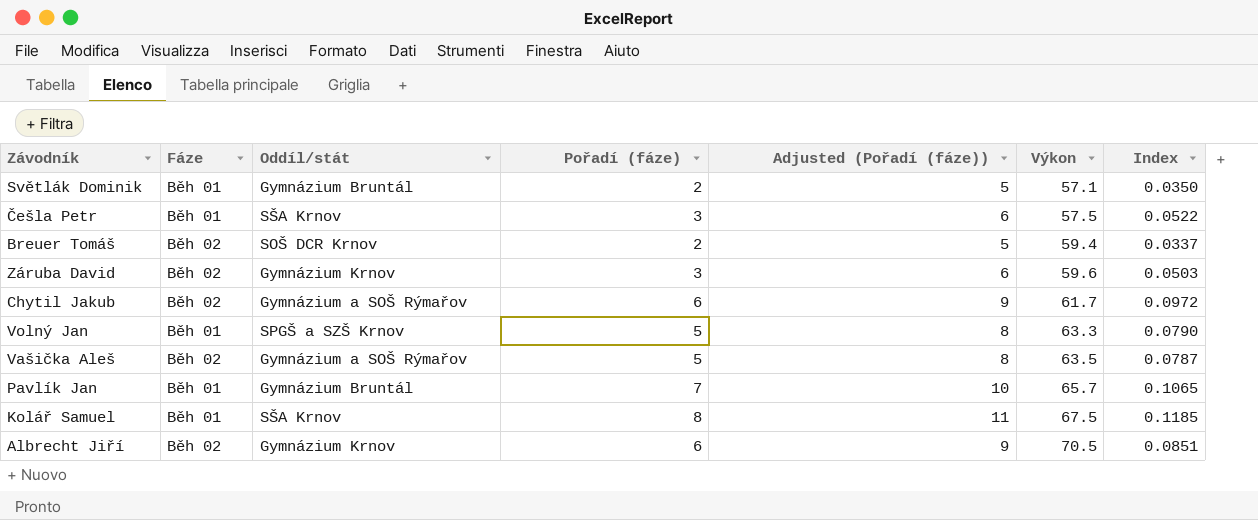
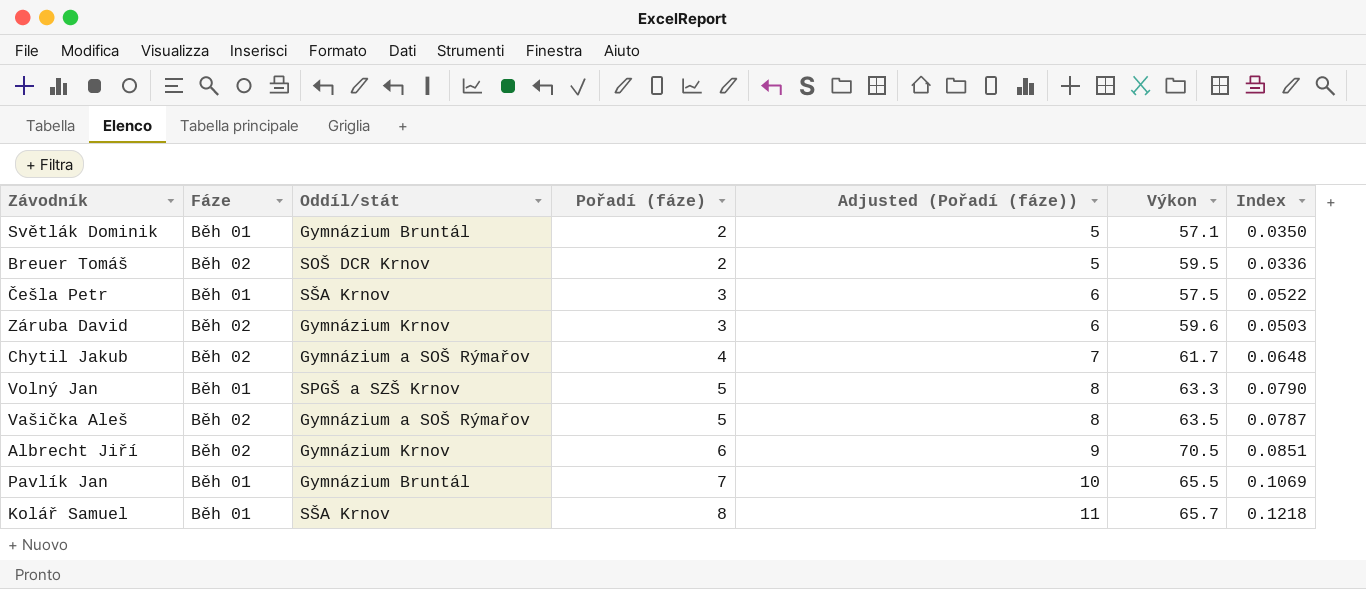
row order: Výkon ascending -> Pořadí (fáze) ascending
Breuer Tomáš | Výkon: 59.4 -> 59.5
Breuer Tomáš | Index: 0.0337 -> 0.0336
Chytil Jakub | Pořadí (fáze): 6 -> 4
Chytil Jakub | Adjusted (Pořadí (fáze)): 9 -> 7
Chytil Jakub | Index: 0.0972 -> 0.0648
Pavlík Jan | Výkon: 65.7 -> 65.5
Pavlík Jan | Index: 0.1065 -> 0.1069
Kolář Samuel | Výkon: 67.5 -> 65.7
Kolář Samuel | Index: 0.1185 -> 0.1218

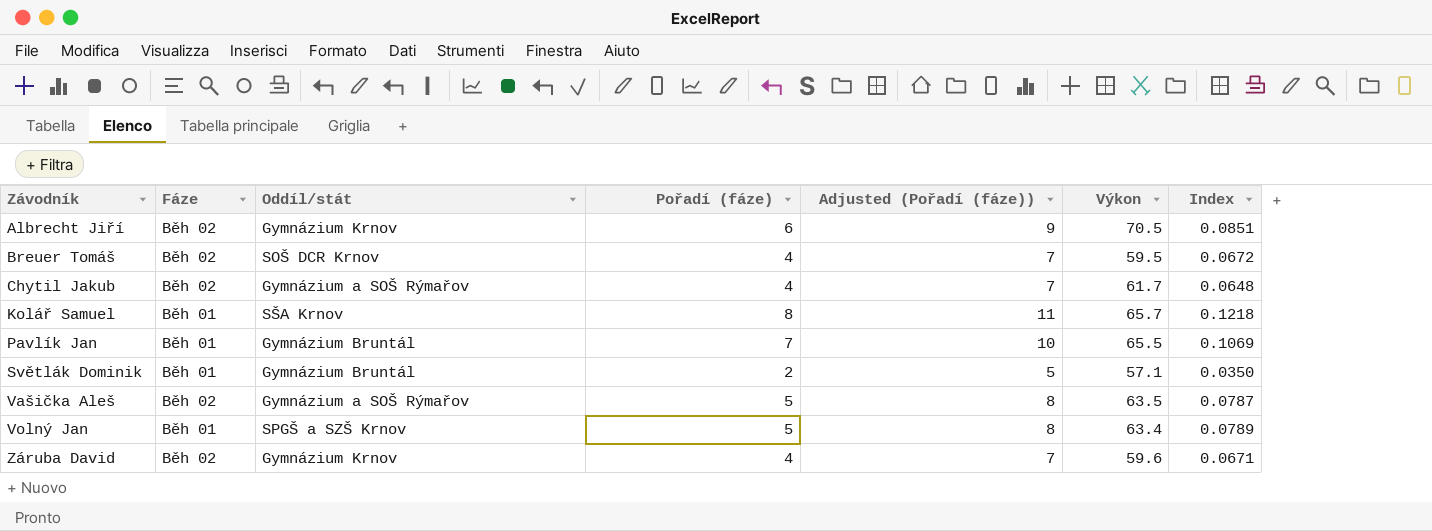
row order: Pořadí (fáze) ascending -> Závodník ascending
row Češla Petr: Běh 01 | SŠA Krnov | 3 | 6 | 57.5 | 0.0522 -> none
Breuer Tomáš | Pořadí (fáze): 2 -> 4
Breuer Tomáš | Adjusted (Pořadí (fáze)): 5 -> 7
Breuer Tomáš | Index: 0.0336 -> 0.0672
Volný Jan | Výkon: 63.3 -> 63.4
Volný Jan | Index: 0.0790 -> 0.0789
Záruba David | Pořadí (fáze): 3 -> 4
Záruba David | Adjusted (Pořadí (fáze)): 6 -> 7
Záruba David | Index: 0.0503 -> 0.0671

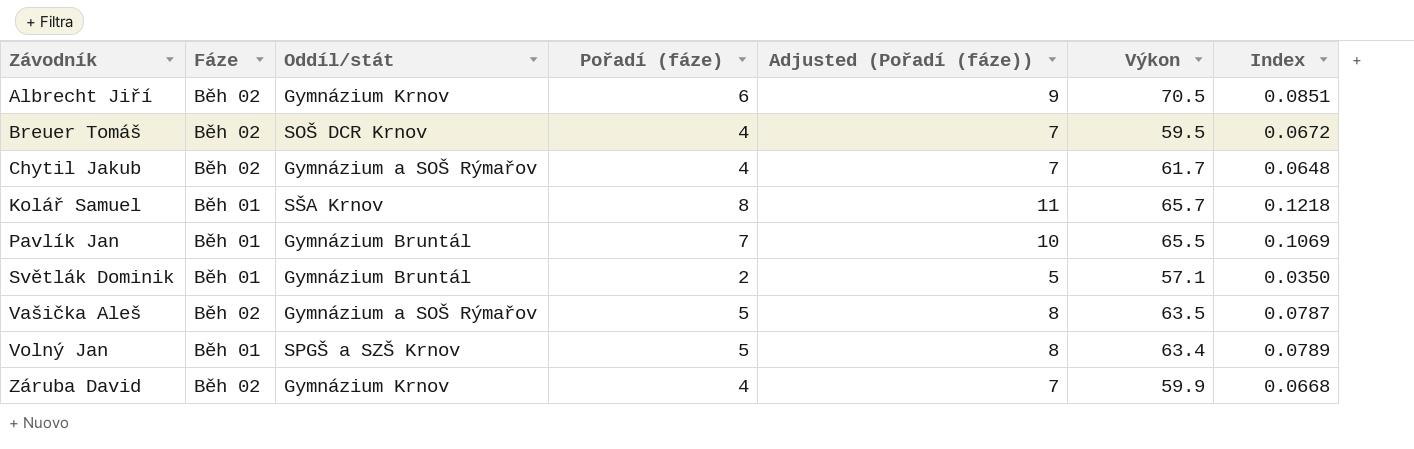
Záruba David | Výkon: 59.6 -> 59.9
Záruba David | Index: 0.0671 -> 0.0668

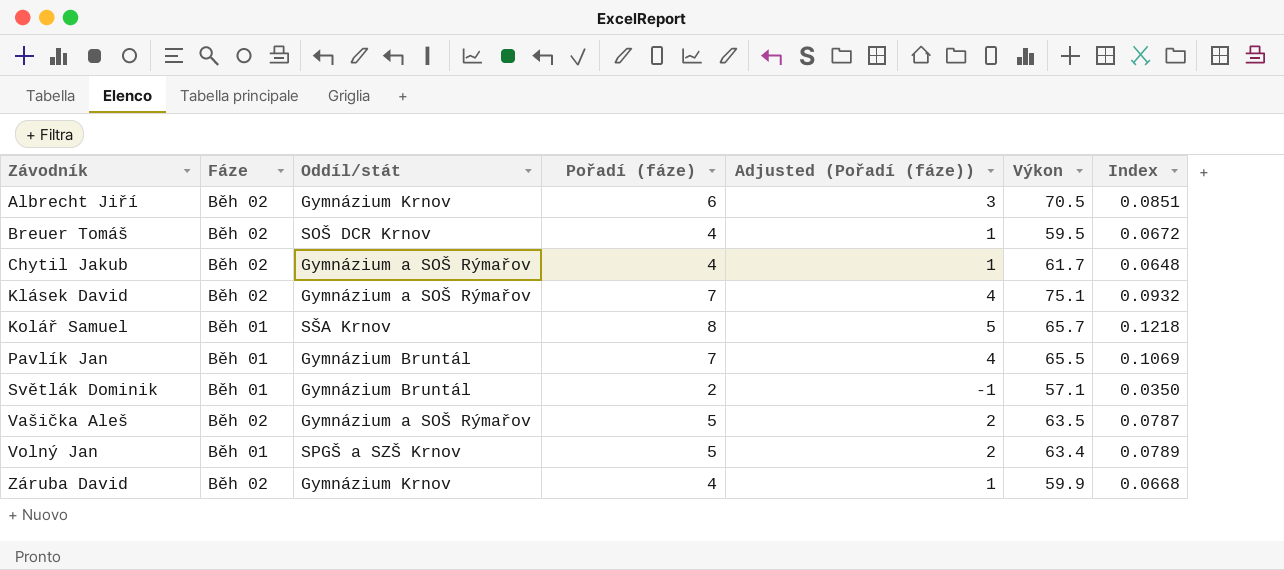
column Adjusted (Pořadí (fáze)) | formula: [Pořadí (fáze)] + 3 -> [Pořadí (fáze)] - 3
row Klásek David: none -> Běh 02 | Gymnázium a SOŠ Rýmařov | 7 | 4 | 75.1 | 0.0932

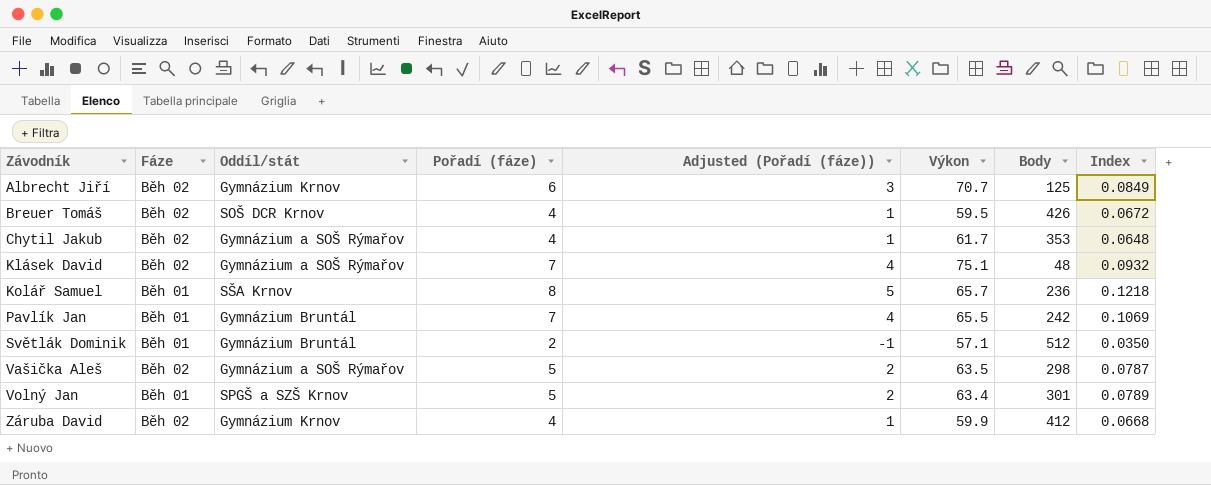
column Body | position: none -> 7
Albrecht Jiří | Výkon: 70.5 -> 70.7
Albrecht Jiří | Index: 0.0851 -> 0.0849

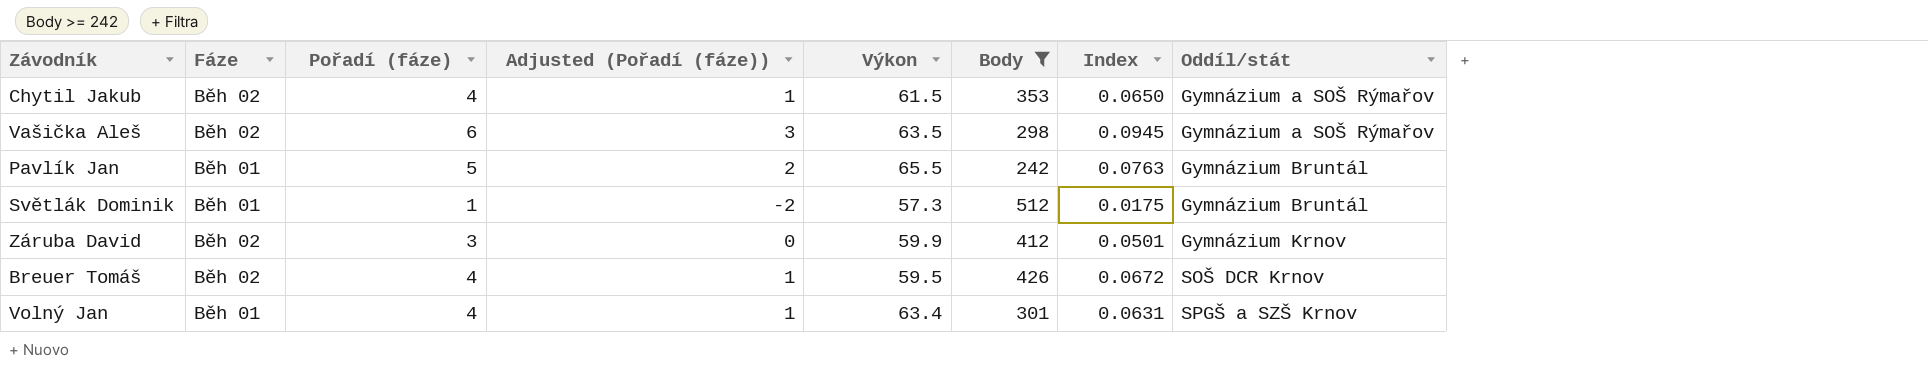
filter: none -> Body >= 242
row order: Závodník ascending -> Oddíl/stát ascending
column Oddíl/stát | position: 3 -> 8
Chytil Jakub | Výkon: 61.7 -> 61.5
Chytil Jakub | Index: 0.0648 -> 0.0650
Vašička Aleš | Pořadí (fáze): 5 -> 6
Vašička Aleš | Adjusted (Pořadí (fáze)): 2 -> 3
Vašička Aleš | Index: 0.0787 -> 0.0945
Pavlík Jan | Pořadí (fáze): 7 -> 5
Pavlík Jan | Adjusted (Pořadí (fáze)): 4 -> 2
Pavlík Jan | Index: 0.1069 -> 0.0763
Světlák Dominik | Pořadí (fáze): 2 -> 1
Světlák Dominik | Adjusted (Pořadí (fáze)): -1 -> -2
Světlák Dominik | Výkon: 57.1 -> 57.3
Světlák Dominik | Index: 0.0350 -> 0.0175
Záruba David | Pořadí (fáze): 4 -> 3
Záruba David | Adjusted (Pořadí (fáze)): 1 -> 0
Záruba David | Index: 0.0668 -> 0.0501
Volný Jan | Pořadí (fáze): 5 -> 4
Volný Jan | Adjusted (Pořadí (fáze)): 2 -> 1
Volný Jan | Index: 0.0789 -> 0.0631

